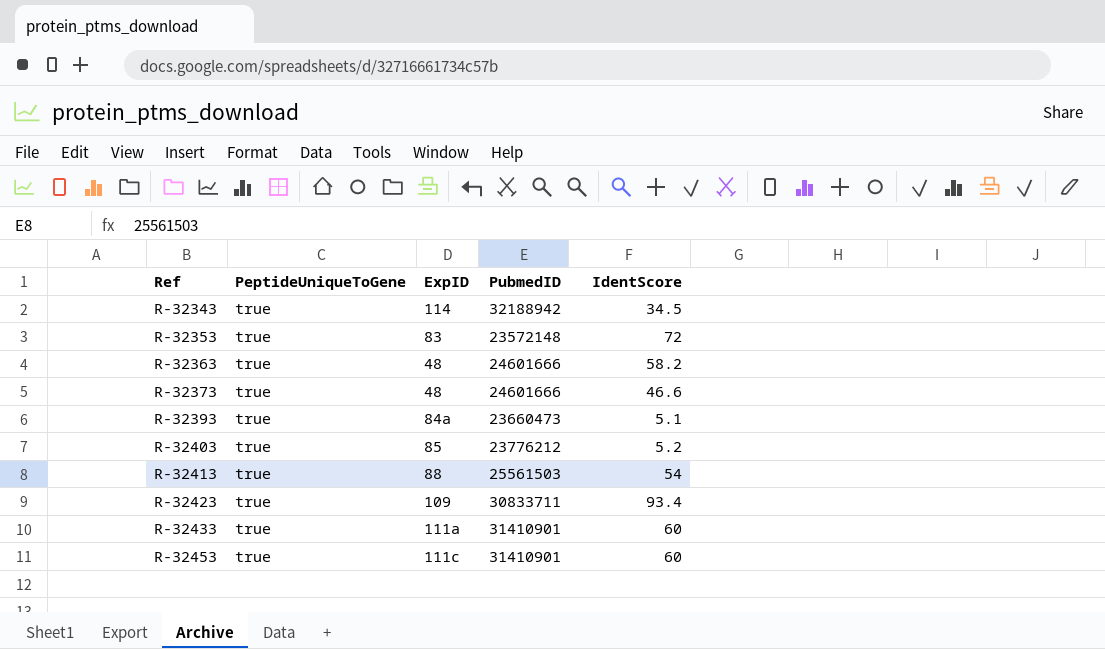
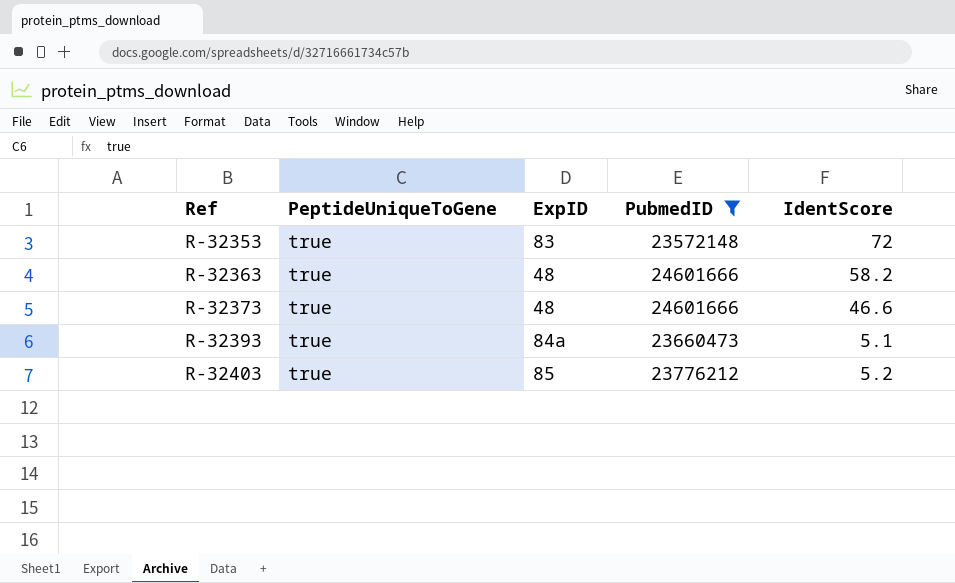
filter: none -> PubmedID <= 24601666

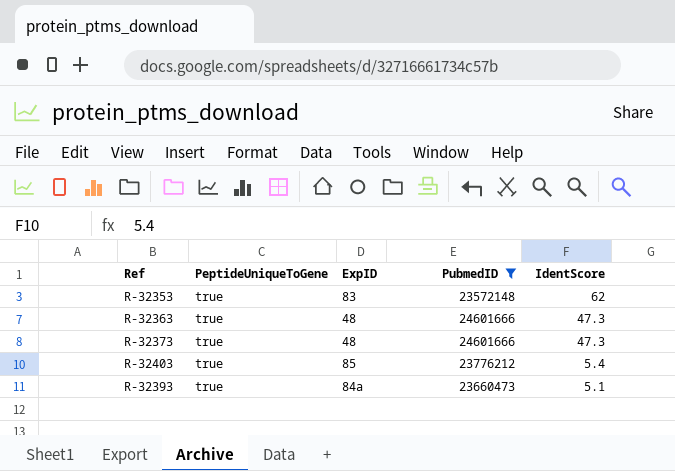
row order: Ref ascending -> IdentScore descending
R-32353 | IdentScore: 72 -> 62
R-32363 | IdentScore: 58.2 -> 47.3
R-32373 | IdentScore: 46.6 -> 47.3
R-32403 | IdentScore: 5.2 -> 5.4

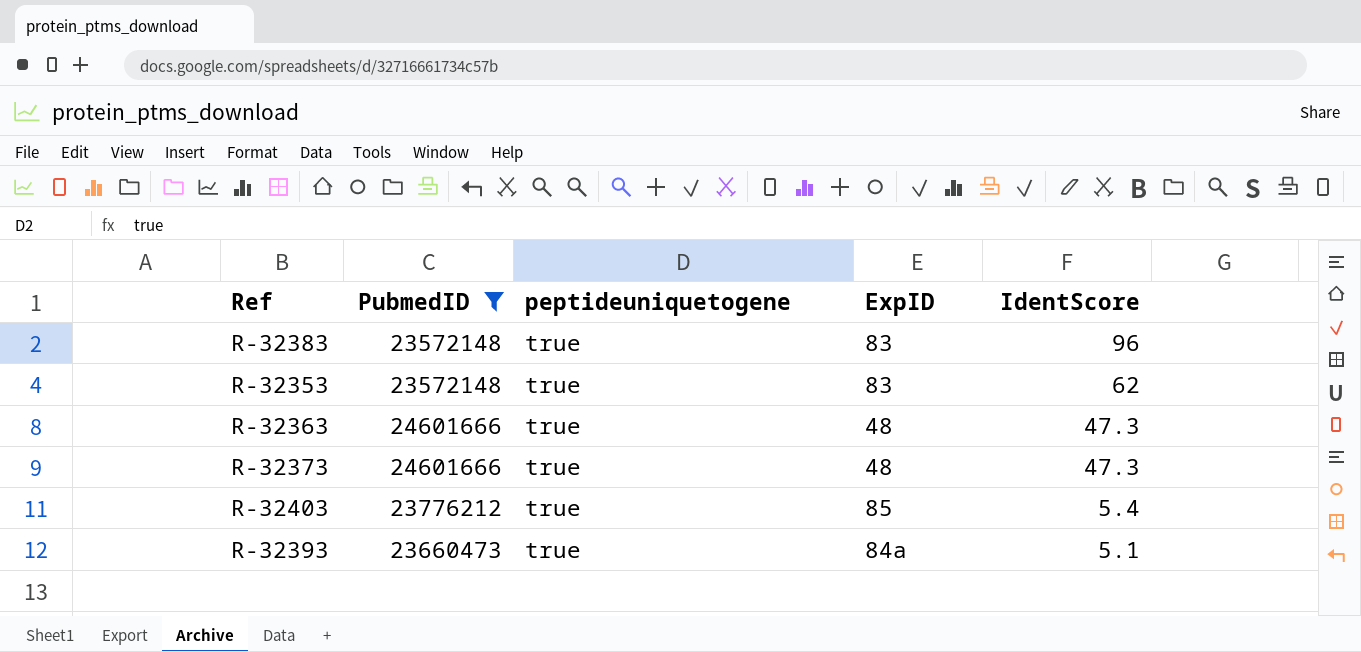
column PubmedID | position: 4 -> 2
column name: PeptideUniqueToGene -> peptideuniquetogene
row R-32383: none -> 23572148 | true | 83 | 96

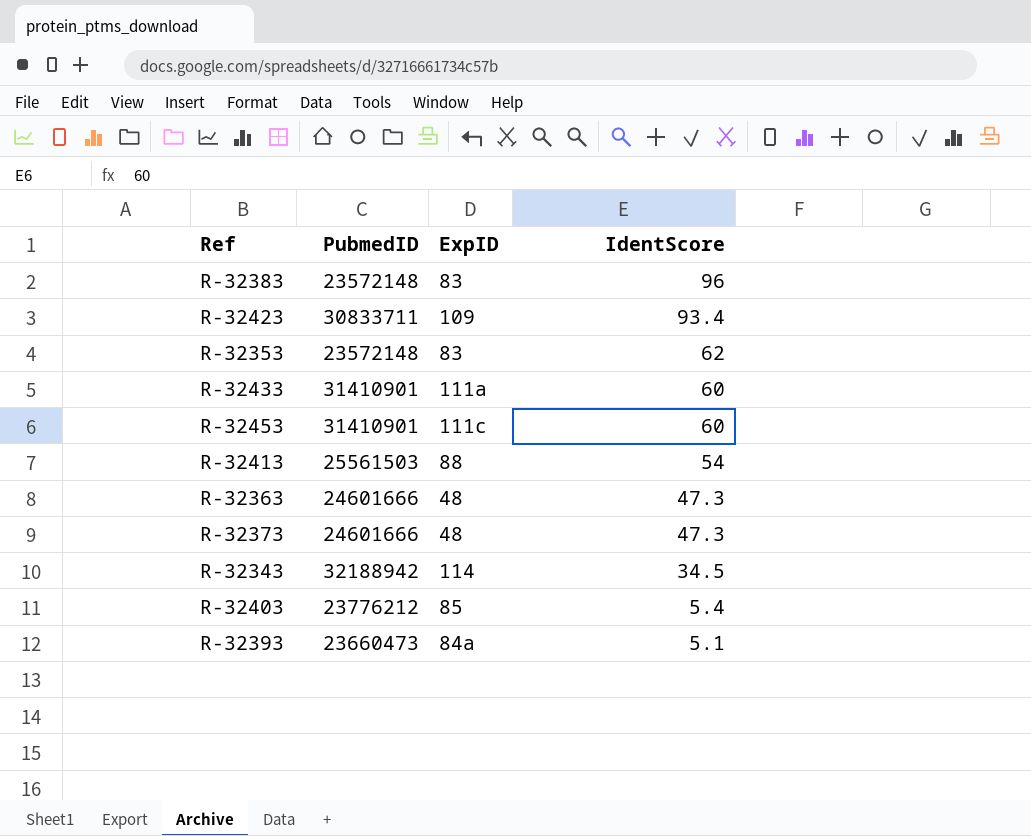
filter: PubmedID <= 24601666 -> none
column peptideuniquetogene | position: 3 -> none

